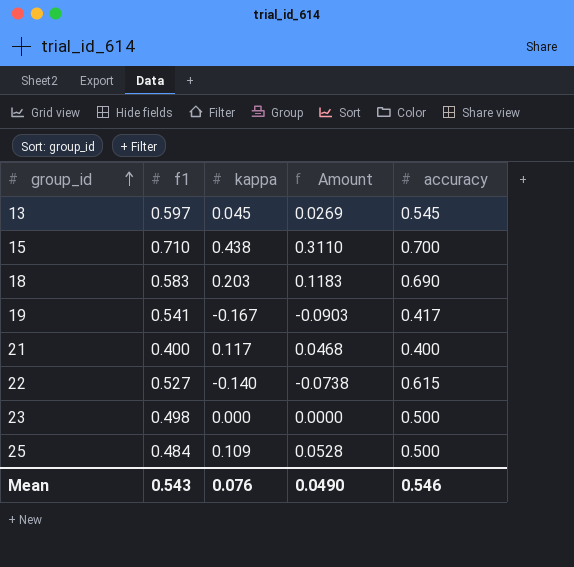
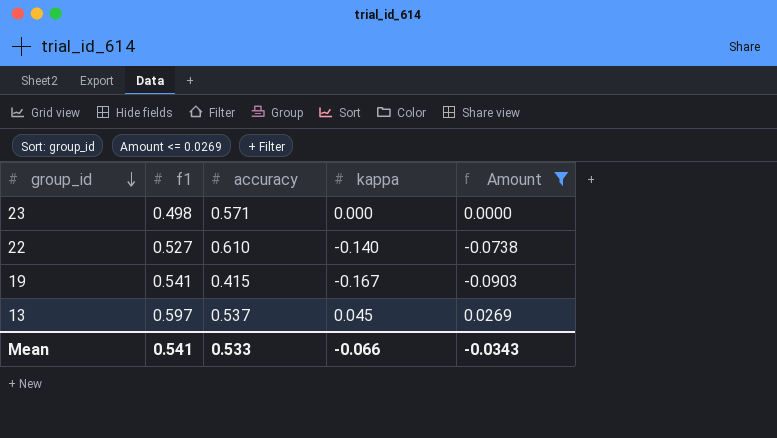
filter: none -> Amount <= 0.0269
row order: group_id ascending -> group_id descending
column accuracy | position: 5 -> 3
23 | accuracy: 0.500 -> 0.571
22 | accuracy: 0.615 -> 0.610
19 | accuracy: 0.417 -> 0.415
13 | accuracy: 0.545 -> 0.537
Mean | f1: 0.543 -> 0.541
Mean | accuracy: 0.546 -> 0.533
Mean | kappa: 0.076 -> -0.066
Mean | Amount: 0.0490 -> -0.0343

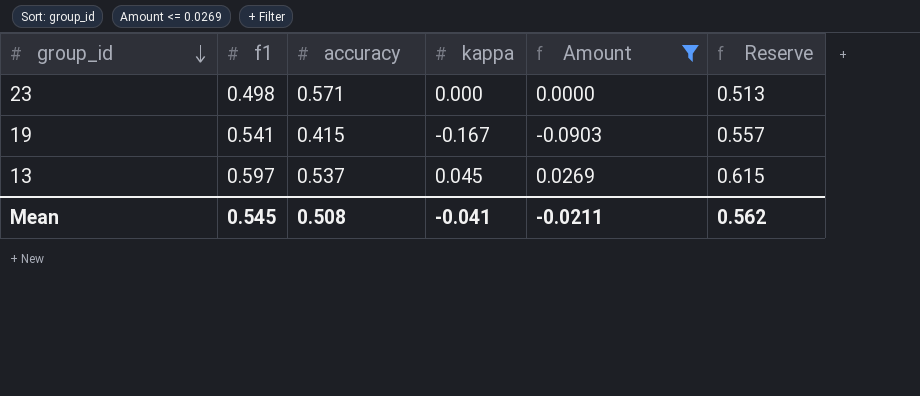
column Reserve | formula: none -> [f1] * 1.03
row 22: 0.527 | 0.610 | -0.140 | -0.0738 -> none
Mean | f1: 0.541 -> 0.545
Mean | accuracy: 0.533 -> 0.508
Mean | kappa: -0.066 -> -0.041
Mean | Amount: -0.0343 -> -0.0211

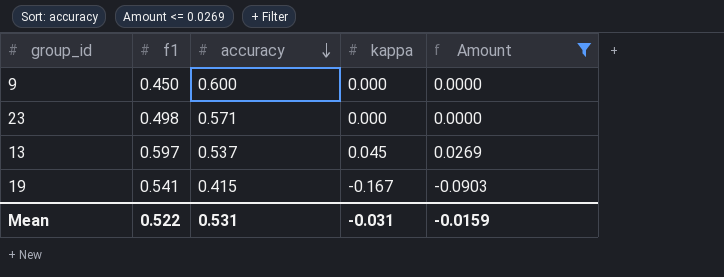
row order: group_id descending -> accuracy descending
column Reserve | formula: [f1] * 1.03 -> none
row 9: none -> 0.450 | 0.600 | 0.000 | 0.0000
Mean | f1: 0.545 -> 0.522
Mean | accuracy: 0.508 -> 0.531
Mean | kappa: -0.041 -> -0.031
Mean | Amount: -0.0211 -> -0.0159

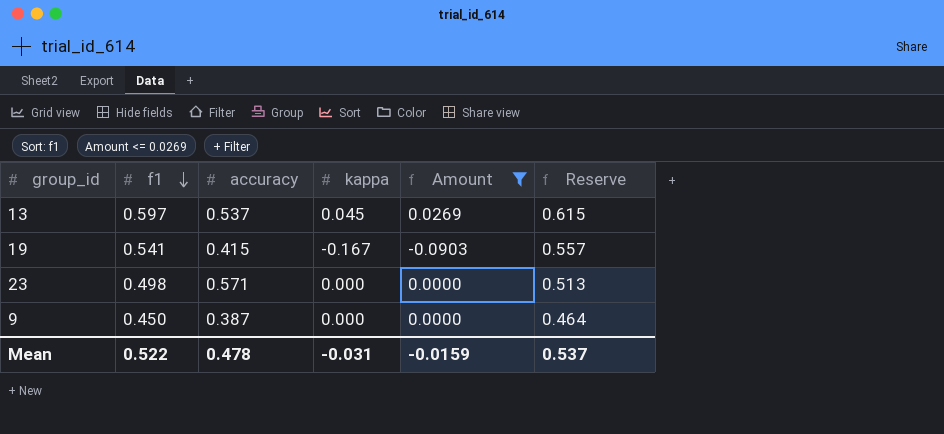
row order: accuracy descending -> f1 descending
column Reserve | formula: none -> [f1] * 1.03
9 | accuracy: 0.600 -> 0.387
Mean | accuracy: 0.531 -> 0.478

